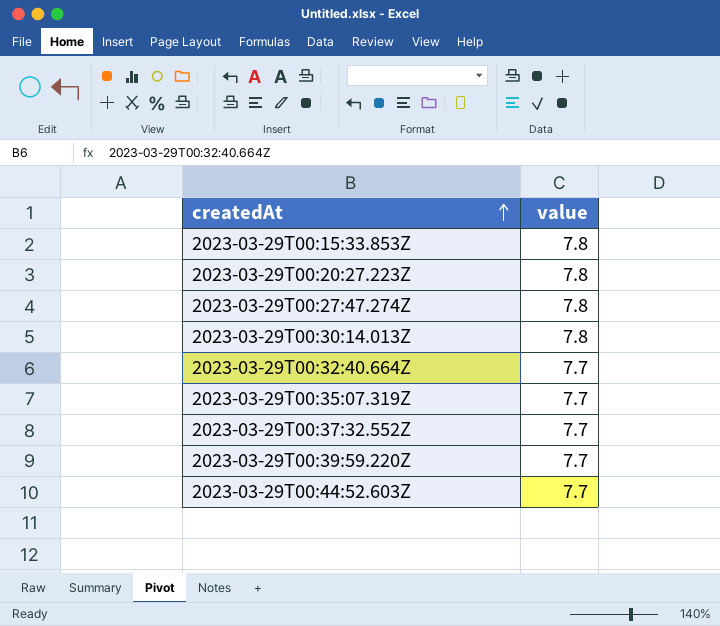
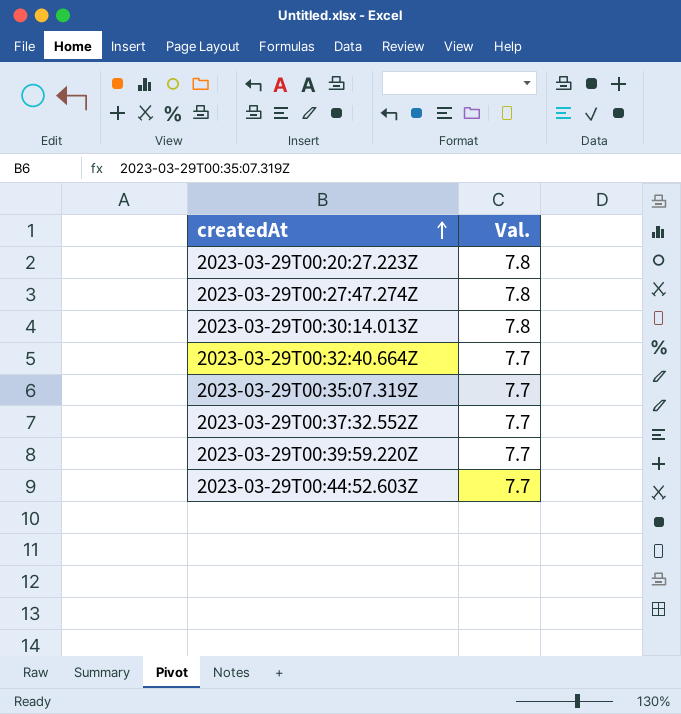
column name: value -> Val.
row 2023-03-29T00:15:33.853Z: 7.8 -> none

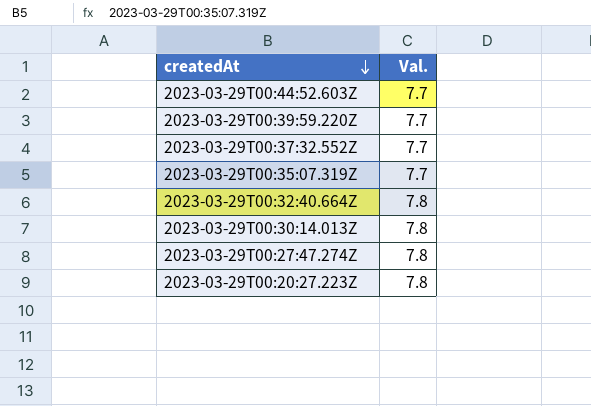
row order: createdAt ascending -> createdAt descending
2023-03-29T00:32:40.664Z | Val.: 7.7 -> 7.8

